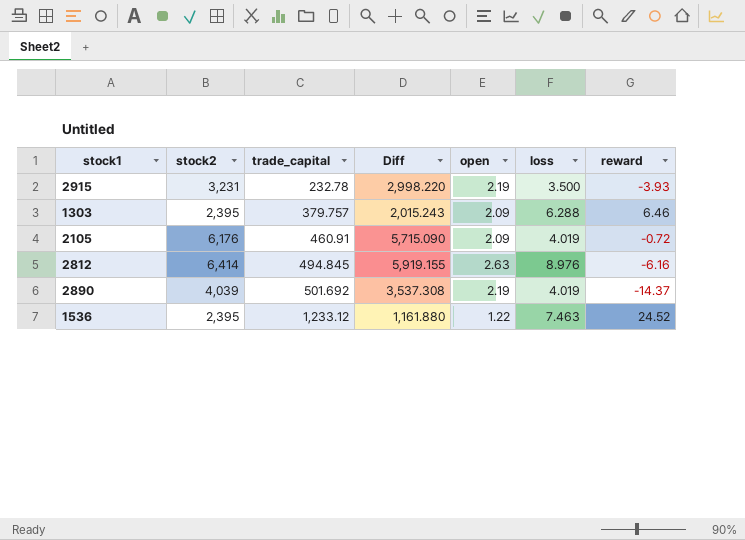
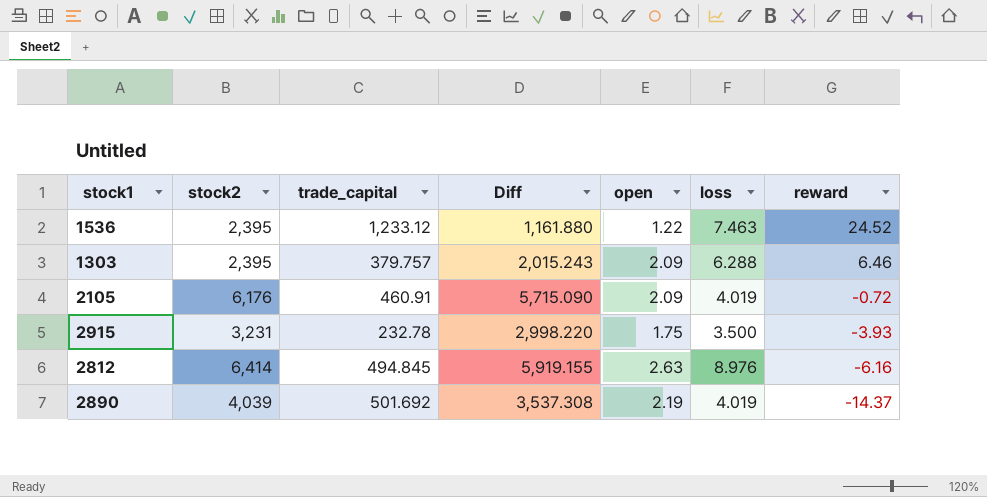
row order: trade_capital ascending -> reward descending
2915 | open: 2.19 -> 1.75

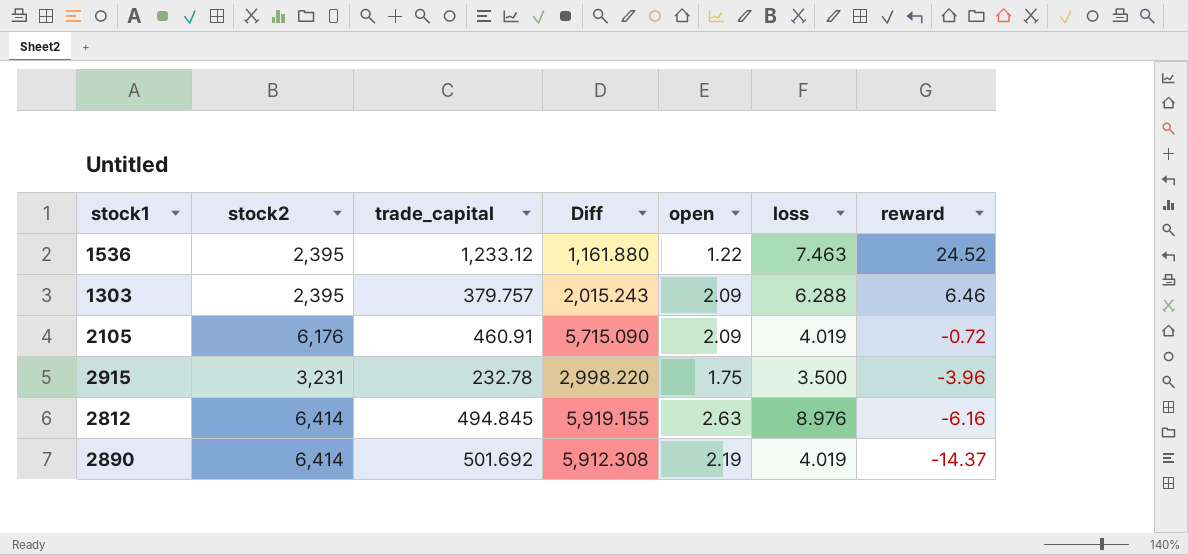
2915 | reward: -3.93 -> -3.96
2890 | stock2: 4,039 -> 6,414
2890 | Diff: 3,537.308 -> 5,912.308

